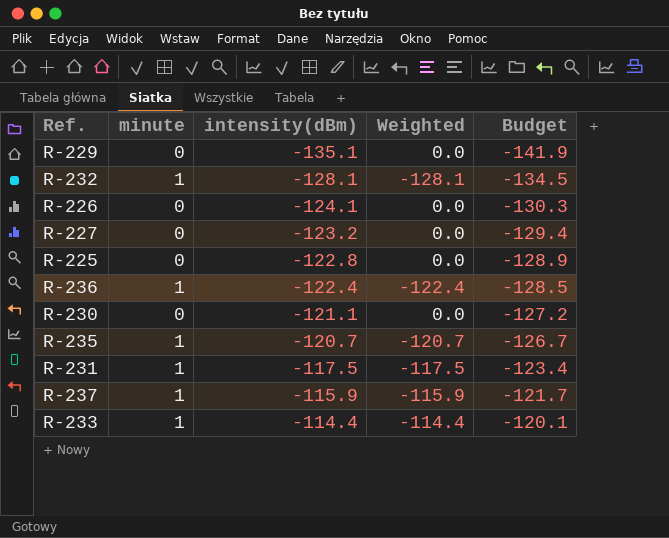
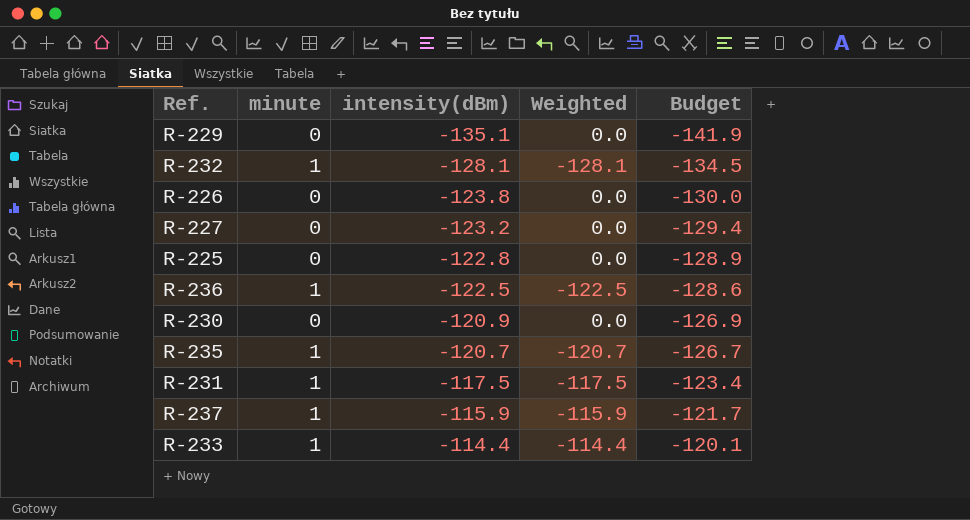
R-226 | intensity(dBm): -124.1 -> -123.8
R-226 | Budget: -130.3 -> -130.0
R-236 | intensity(dBm): -122.4 -> -122.5
R-236 | Weighted: -122.4 -> -122.5
R-236 | Budget: -128.5 -> -128.6
R-230 | intensity(dBm): -121.1 -> -120.9
R-230 | Budget: -127.2 -> -126.9

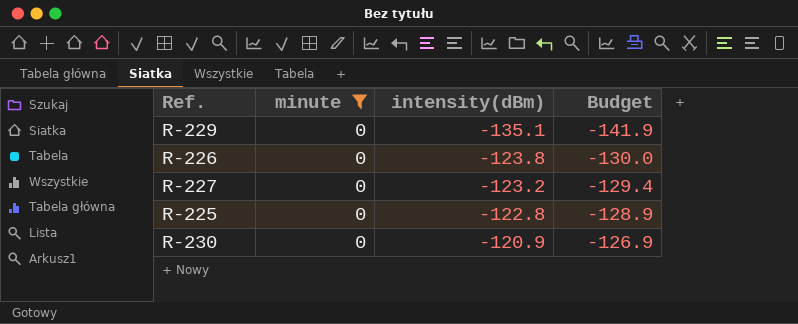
filter: none -> minute = 0
column Weighted | formula: [minute] * [intensity(dBm)] -> none

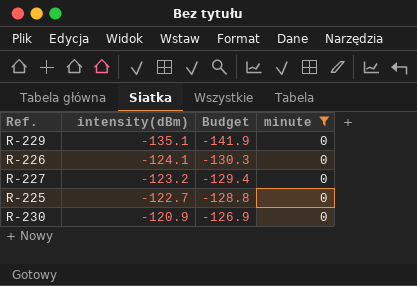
column minute | position: 2 -> 4
R-226 | intensity(dBm): -123.8 -> -124.1
R-226 | Budget: -130.0 -> -130.3
R-225 | intensity(dBm): -122.8 -> -122.7
R-225 | Budget: -128.9 -> -128.8

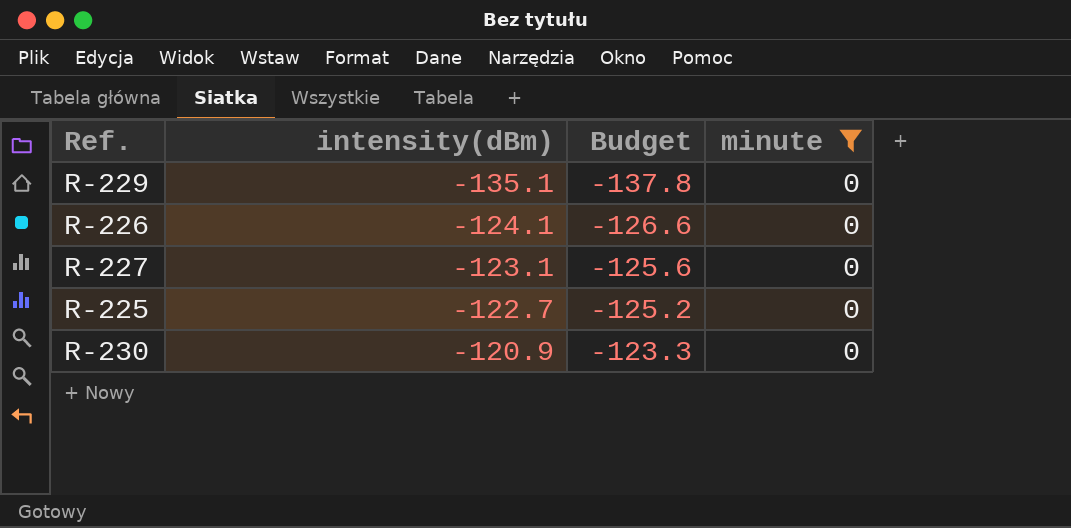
column Budget | formula: [intensity(dBm)] * 1.05 -> [intensity(dBm)] * 1.02
R-227 | intensity(dBm): -123.2 -> -123.1

